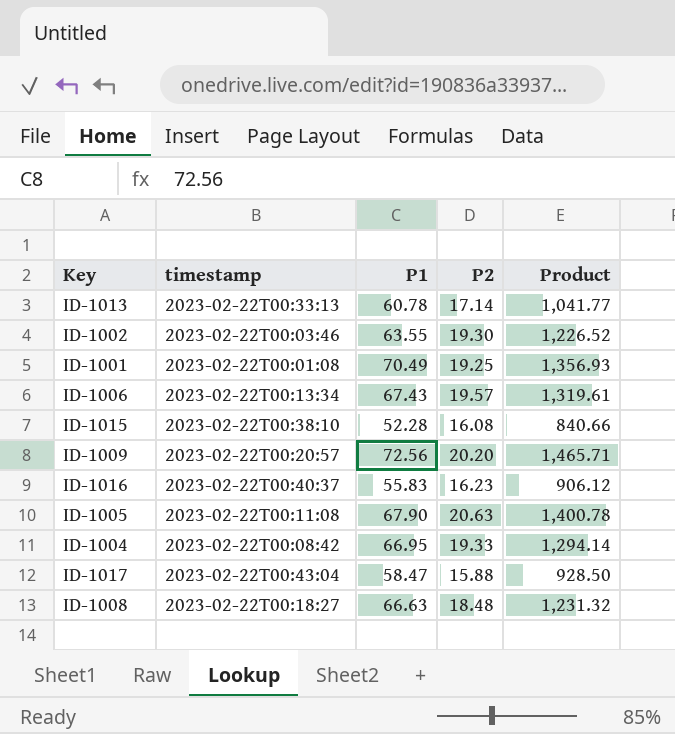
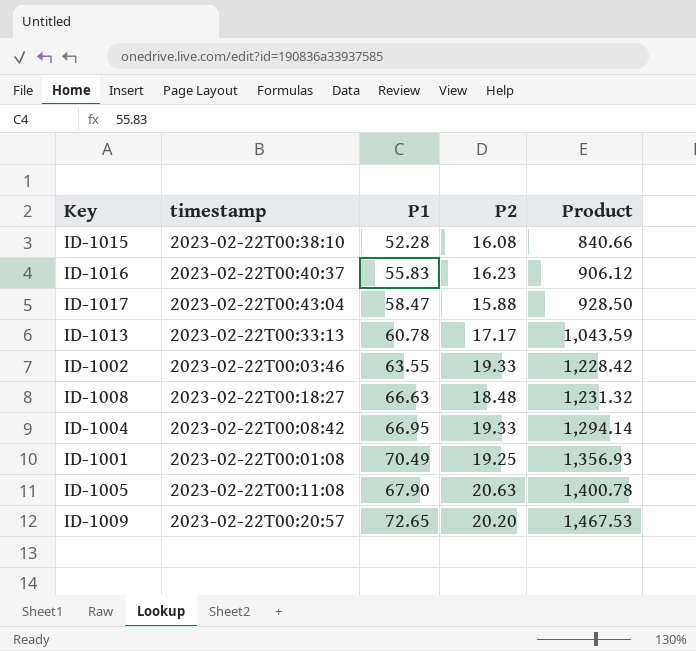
row order: none -> Product ascending
row ID-1006: 2023-02-22T00:13:34 | 67.43 | 19.57 | 1,319.61 -> none
ID-1013 | P2: 17.14 -> 17.17
ID-1013 | Product: 1,041.77 -> 1,043.59
ID-1002 | P2: 19.30 -> 19.33
ID-1002 | Product: 1,226.52 -> 1,228.42
ID-1009 | P1: 72.56 -> 72.65
ID-1009 | Product: 1,465.71 -> 1,467.53

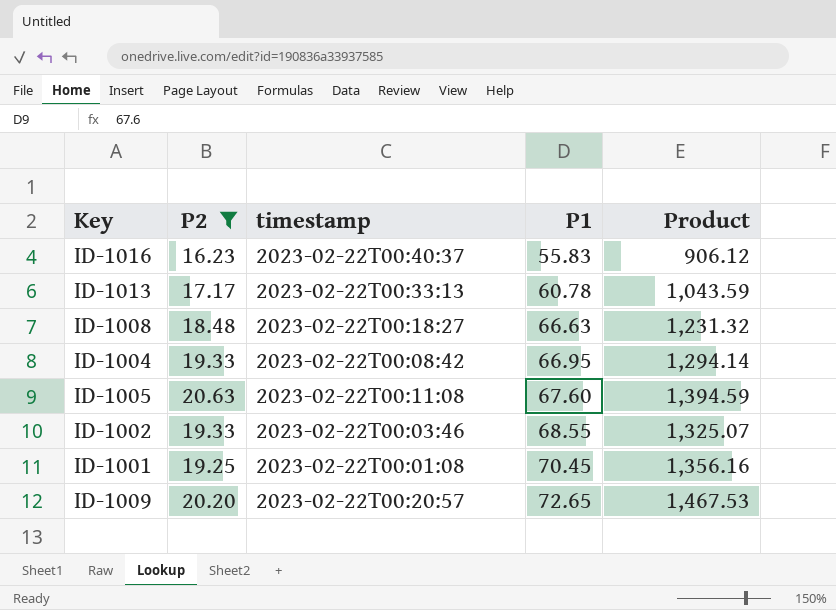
filter: none -> P2 >= 16.23
row order: Product ascending -> P1 ascending
column P2 | position: 4 -> 2
ID-1005 | P1: 67.90 -> 67.60
ID-1005 | Product: 1,400.78 -> 1,394.59
ID-1002 | P1: 63.55 -> 68.55
ID-1002 | Product: 1,228.42 -> 1,325.07
ID-1001 | P1: 70.49 -> 70.45
ID-1001 | Product: 1,356.93 -> 1,356.16

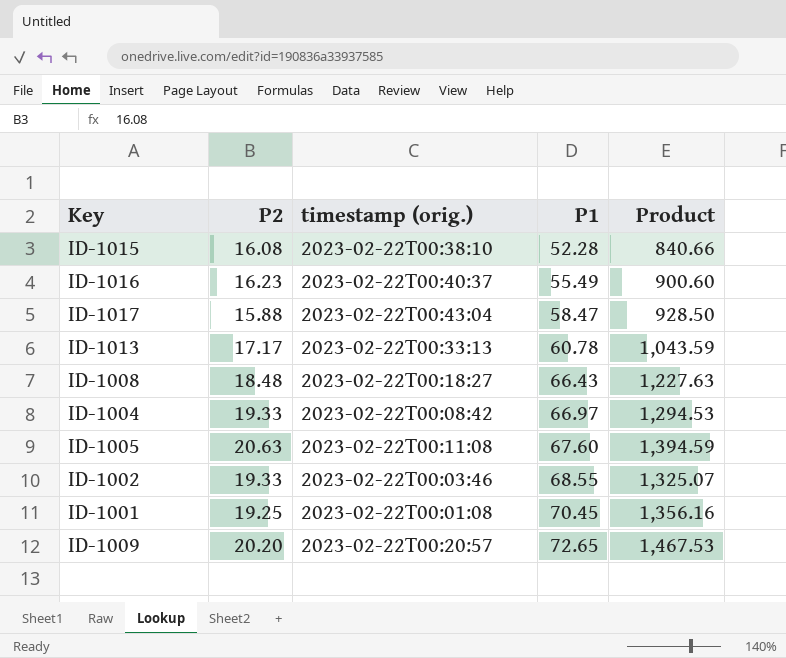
filter: P2 >= 16.23 -> none
column name: timestamp -> timestamp (orig.)
ID-1016 | P1: 55.83 -> 55.49
ID-1016 | Product: 906.12 -> 900.60
ID-1008 | P1: 66.63 -> 66.43
ID-1008 | Product: 1,231.32 -> 1,227.63
ID-1004 | P1: 66.95 -> 66.97
ID-1004 | Product: 1,294.14 -> 1,294.53

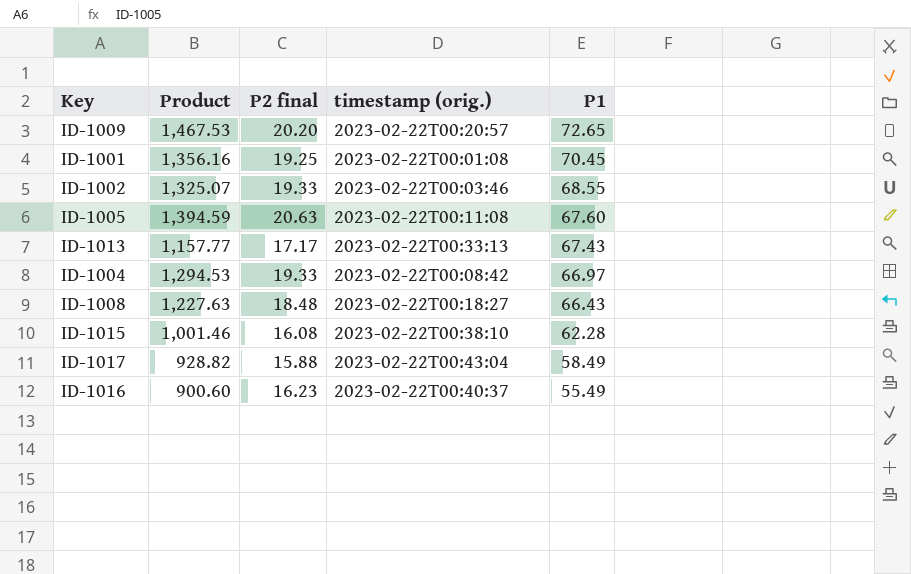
row order: P1 ascending -> P1 descending
column Product | position: 5 -> 2
column name: P2 -> P2 final
ID-1013 | Product: 1,043.59 -> 1,157.77
ID-1013 | P1: 60.78 -> 67.43
ID-1015 | Product: 840.66 -> 1,001.46
ID-1015 | P1: 52.28 -> 62.28
ID-1017 | Product: 928.50 -> 928.82
ID-1017 | P1: 58.47 -> 58.49

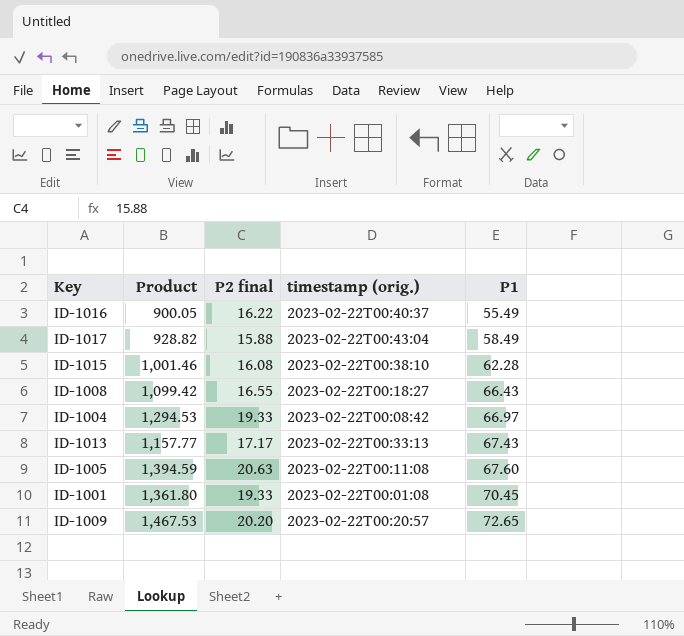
row order: P1 descending -> P1 ascending
row ID-1002: 1,325.07 | 19.33 | 2023-02-22T00:03:46 | 68.55 -> none
ID-1016 | Product: 900.60 -> 900.05
ID-1016 | P2 final: 16.23 -> 16.22
ID-1008 | Product: 1,227.63 -> 1,099.42
ID-1008 | P2 final: 18.48 -> 16.55
ID-1001 | Product: 1,356.16 -> 1,361.80
ID-1001 | P2 final: 19.25 -> 19.33

